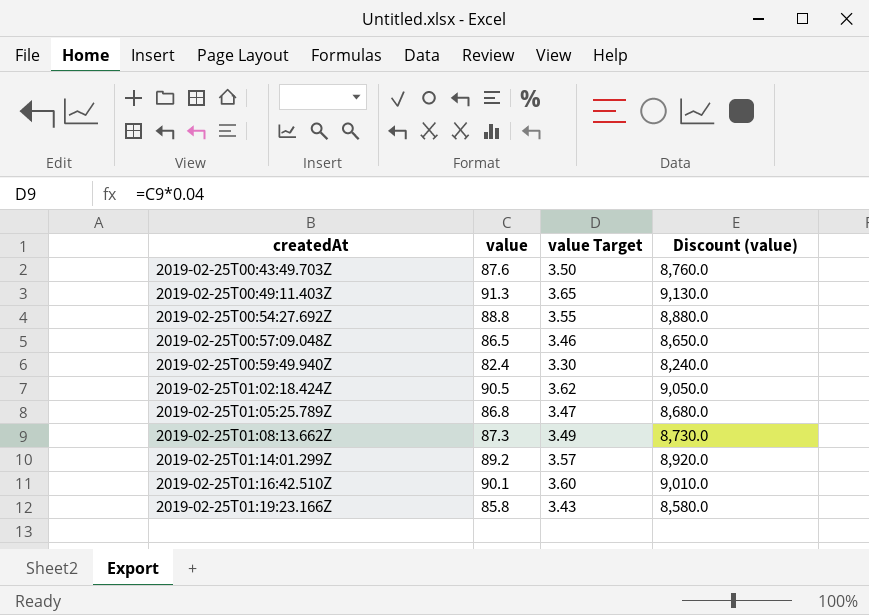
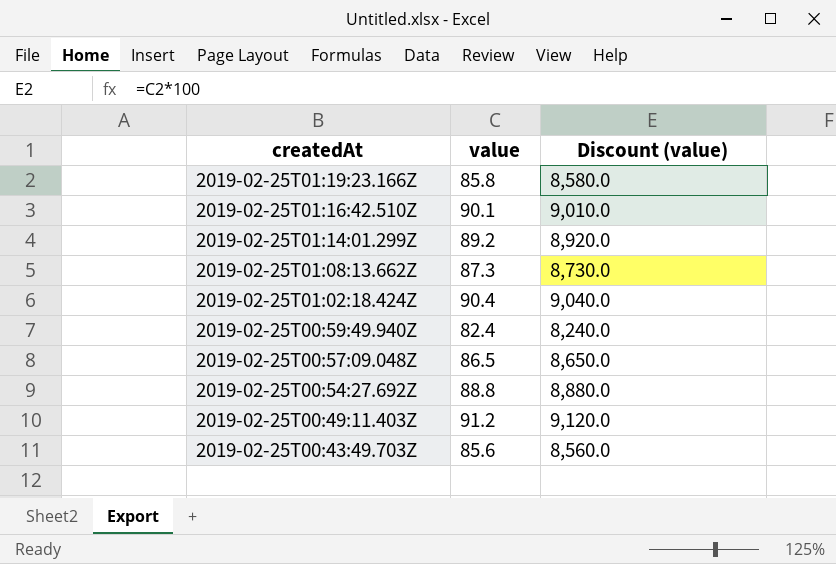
row order: createdAt ascending -> createdAt descending
column value Target | formula: [value] * 0.04 -> none
row 2019-02-25T01:05:25.789Z: 86.8 | 3.47 | 8,680.0 -> none
2019-02-25T01:02:18.424Z | value: 90.5 -> 90.4
2019-02-25T01:02:18.424Z | Discount (value): 9,050.0 -> 9,040.0
2019-02-25T00:49:11.403Z | value: 91.3 -> 91.2
2019-02-25T00:49:11.403Z | Discount (value): 9,130.0 -> 9,120.0
2019-02-25T00:43:49.703Z | value: 87.6 -> 85.6
2019-02-25T00:43:49.703Z | Discount (value): 8,760.0 -> 8,560.0

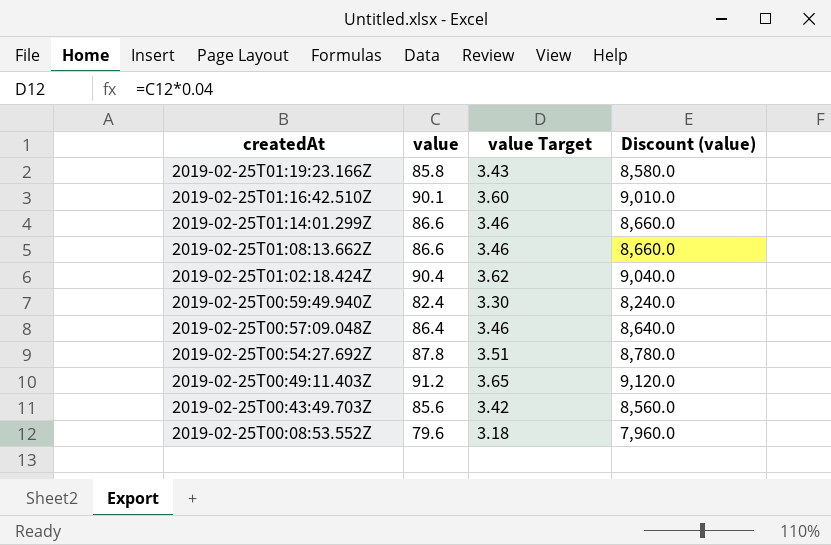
column value Target | formula: none -> [value] * 0.04
2019-02-25T01:14:01.299Z | value: 89.2 -> 86.6
2019-02-25T01:14:01.299Z | Discount (value): 8,920.0 -> 8,660.0
2019-02-25T01:08:13.662Z | value: 87.3 -> 86.6
2019-02-25T01:08:13.662Z | Discount (value): 8,730.0 -> 8,660.0
2019-02-25T00:57:09.048Z | value: 86.5 -> 86.4
2019-02-25T00:57:09.048Z | Discount (value): 8,650.0 -> 8,640.0
2019-02-25T00:54:27.692Z | value: 88.8 -> 87.8
2019-02-25T00:54:27.692Z | Discount (value): 8,880.0 -> 8,780.0
row 2019-02-25T00:08:53.552Z: none -> 79.6 | 3.18 | 7,960.0

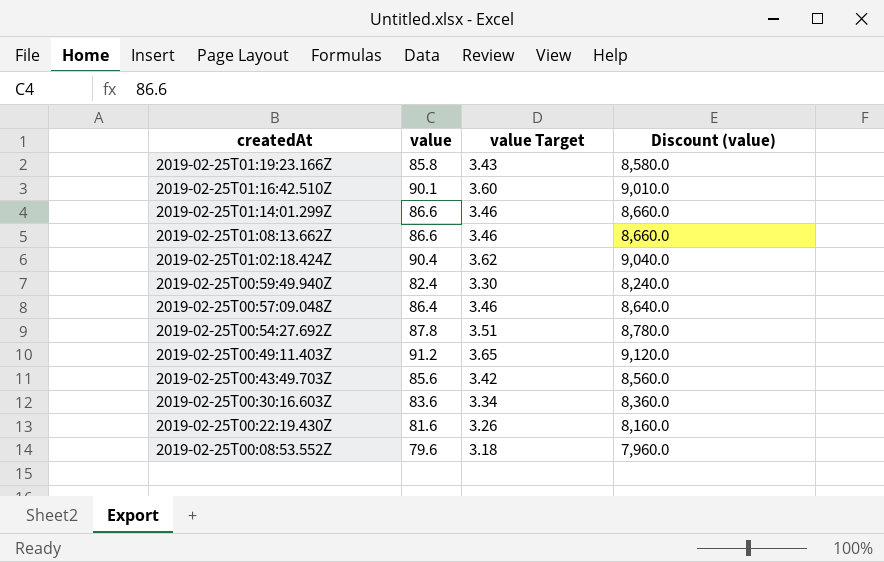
row 2019-02-25T00:30:16.603Z: none -> 83.6 | 3.34 | 8,360.0
row 2019-02-25T00:22:19.430Z: none -> 81.6 | 3.26 | 8,160.0

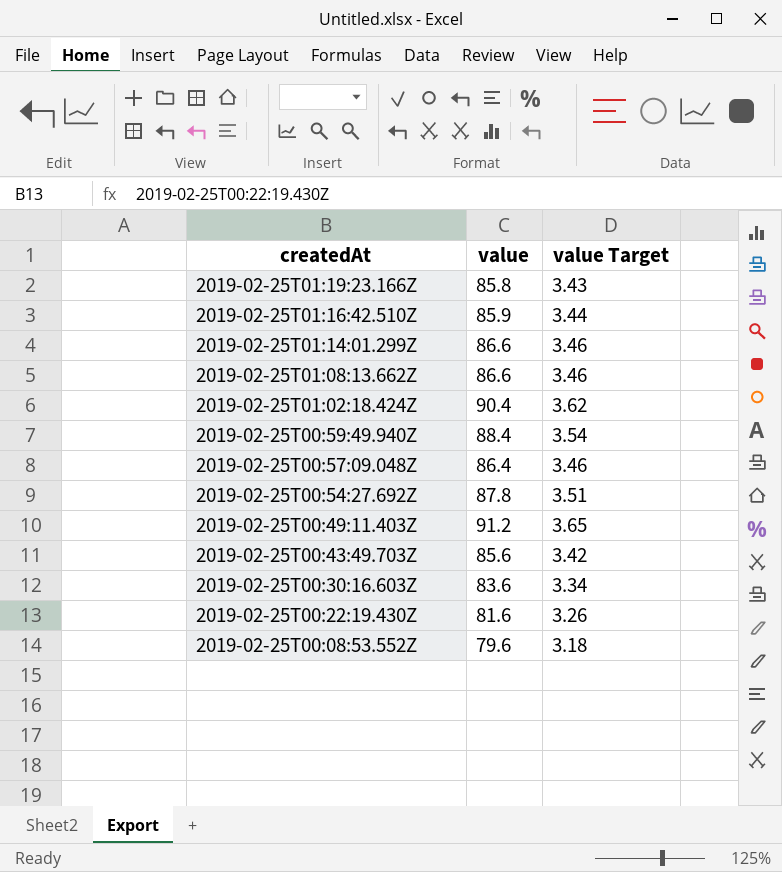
column Discount (value) | formula: [value] * 100 -> none
2019-02-25T01:16:42.510Z | value: 90.1 -> 85.9
2019-02-25T01:16:42.510Z | value Target: 3.60 -> 3.44
2019-02-25T00:59:49.940Z | value: 82.4 -> 88.4
2019-02-25T00:59:49.940Z | value Target: 3.30 -> 3.54

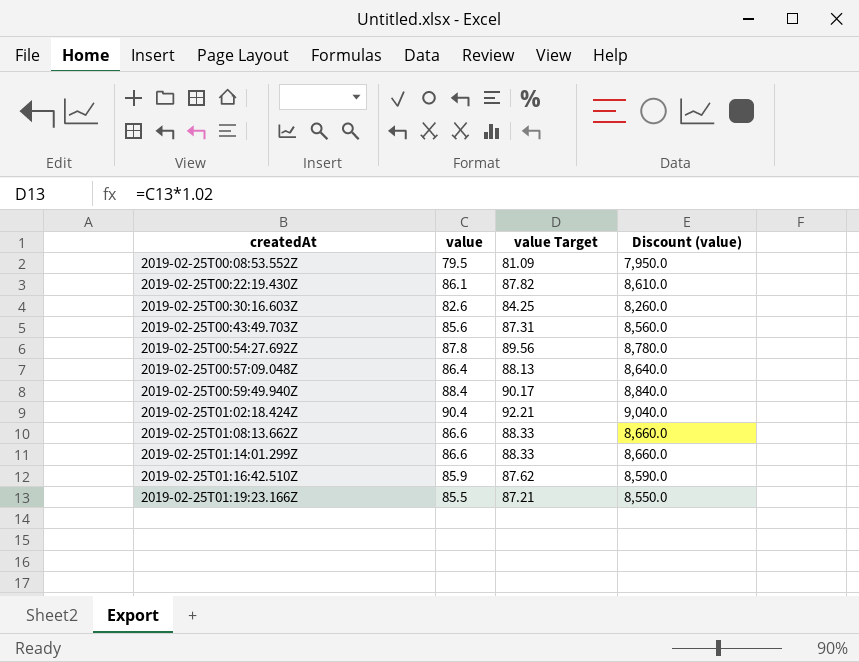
row order: createdAt descending -> createdAt ascending
column value Target | formula: [value] * 0.04 -> [value] * 1.02
column Discount (value) | formula: none -> [value] * 100
row 2019-02-25T00:49:11.403Z: 91.2 | 3.65 -> none
2019-02-25T00:08:53.552Z | value: 79.6 -> 79.5
2019-02-25T00:22:19.430Z | value: 81.6 -> 86.1
2019-02-25T00:30:16.603Z | value: 83.6 -> 82.6
2019-02-25T01:19:23.166Z | value: 85.8 -> 85.5

